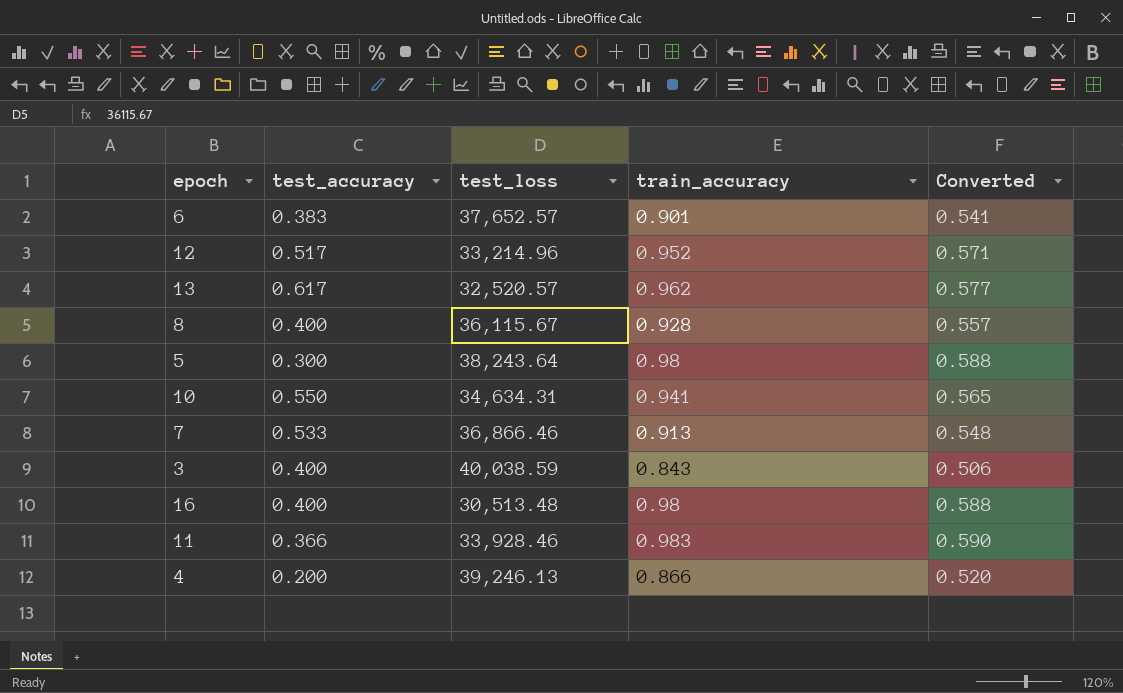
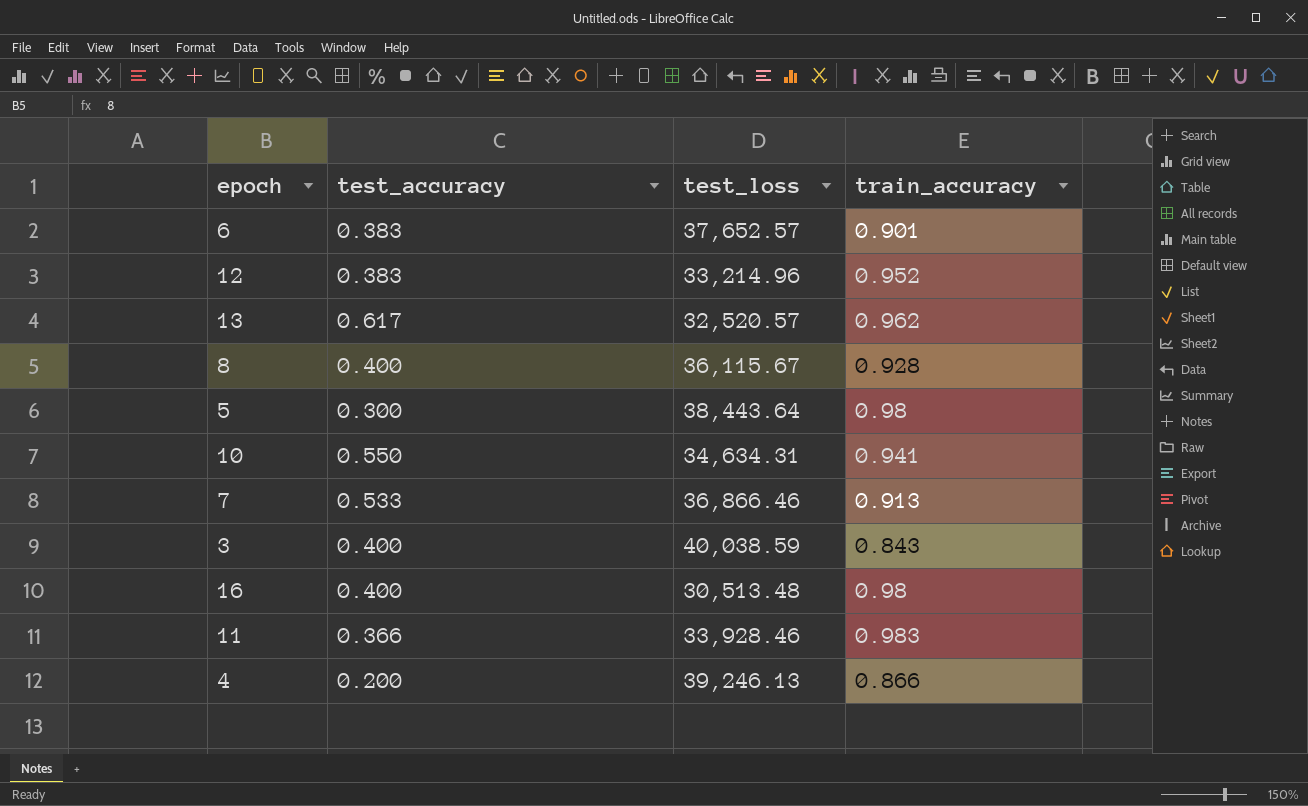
column Converted | formula: [train_accuracy] * 0.6 -> none
12 | test_accuracy: 0.517 -> 0.383
5 | test_loss: 38,243.64 -> 38,443.64

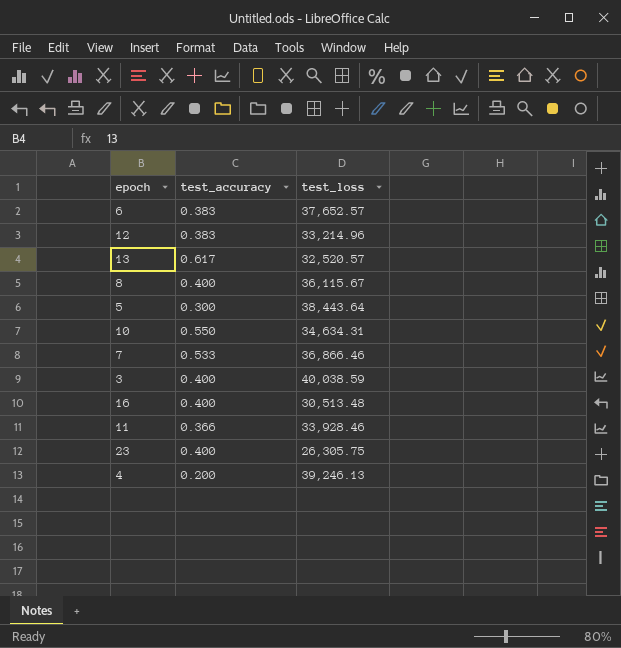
column train_accuracy | position: 4 -> none
row 23: none -> 0.400 | 26,305.75

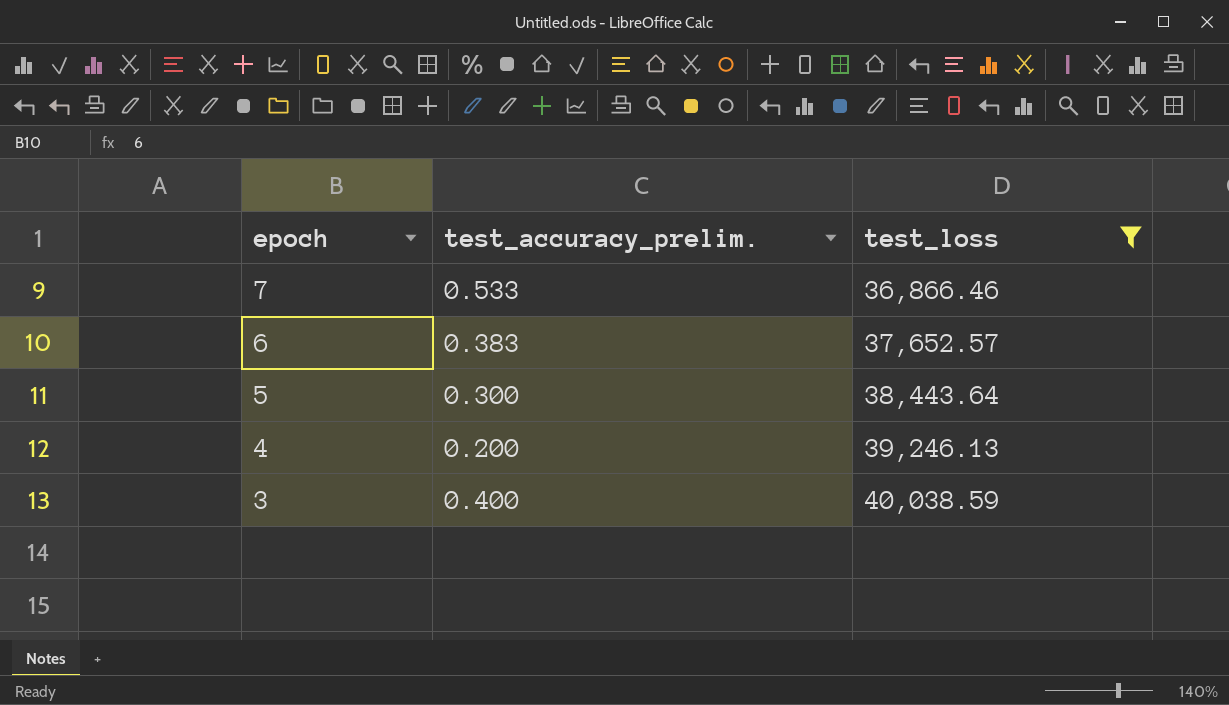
filter: none -> test_loss >= 36,866.46
row order: none -> epoch descending
column name: test_accuracy -> test_accuracy_prelim.

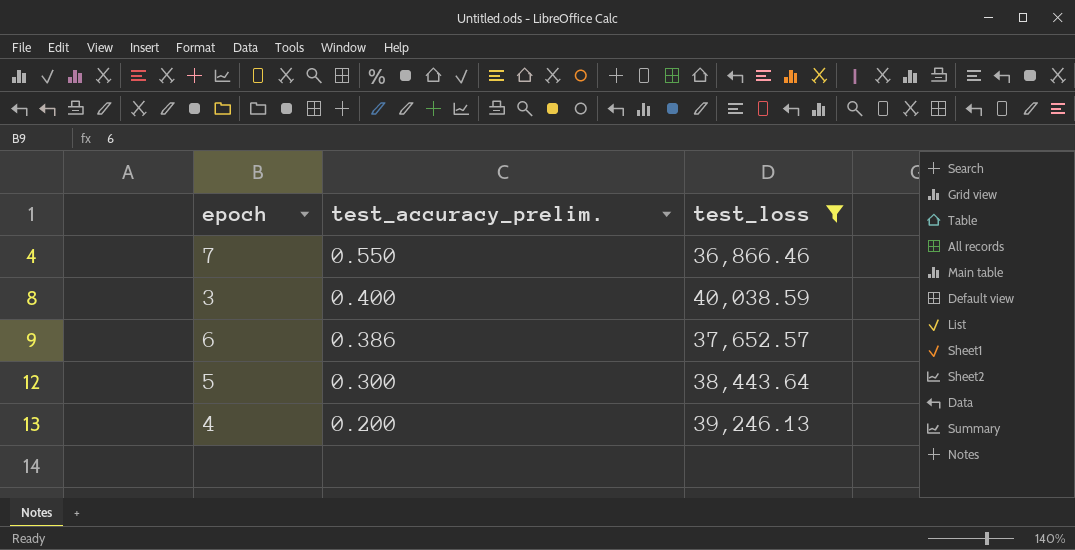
row order: epoch descending -> test_accuracy_prelim. descending
7 | test_accuracy_prelim.: 0.533 -> 0.550
6 | test_accuracy_prelim.: 0.383 -> 0.386

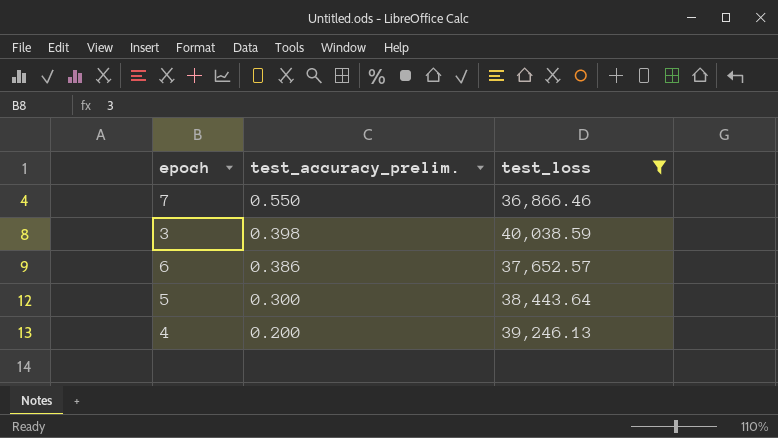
3 | test_accuracy_prelim.: 0.400 -> 0.398

